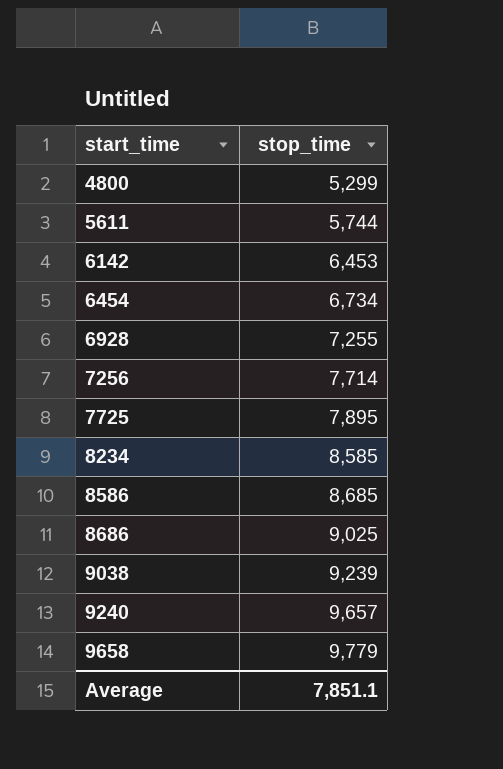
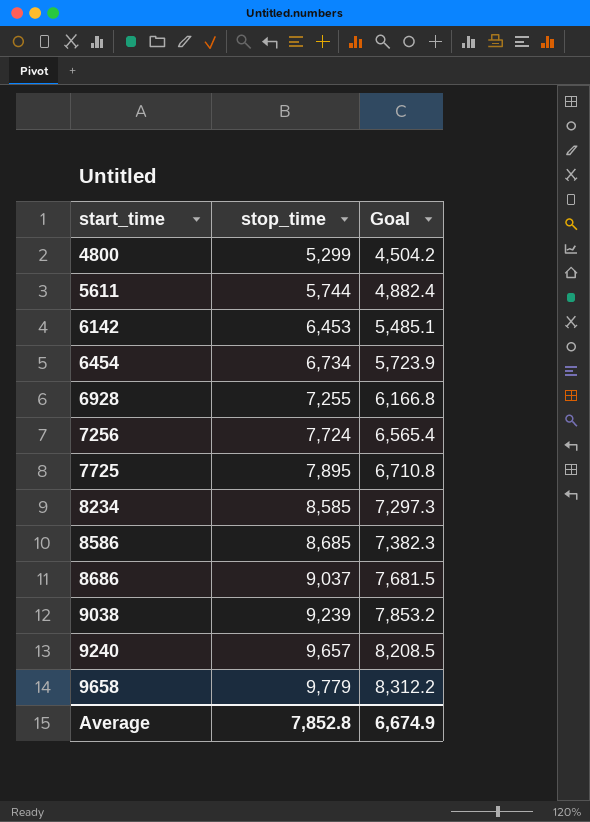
column Goal | formula: none -> [stop_time] * 0.85
7256 | stop_time: 7,714 -> 7,724
8686 | stop_time: 9,025 -> 9,037
Average | stop_time: 7,851.1 -> 7,852.8

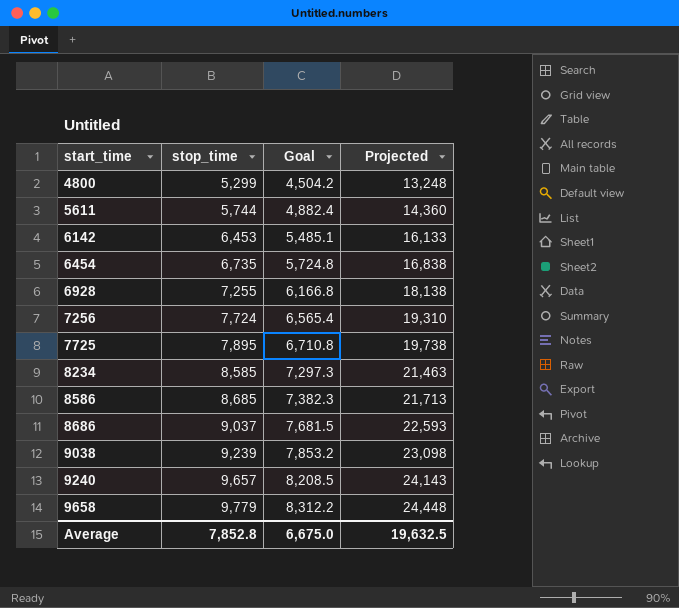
column Projected | formula: none -> [stop_time] * 2.5
6454 | stop_time: 6,734 -> 6,735
6454 | Goal: 5,723.9 -> 5,724.8
Average | Goal: 6,674.9 -> 6,675.0

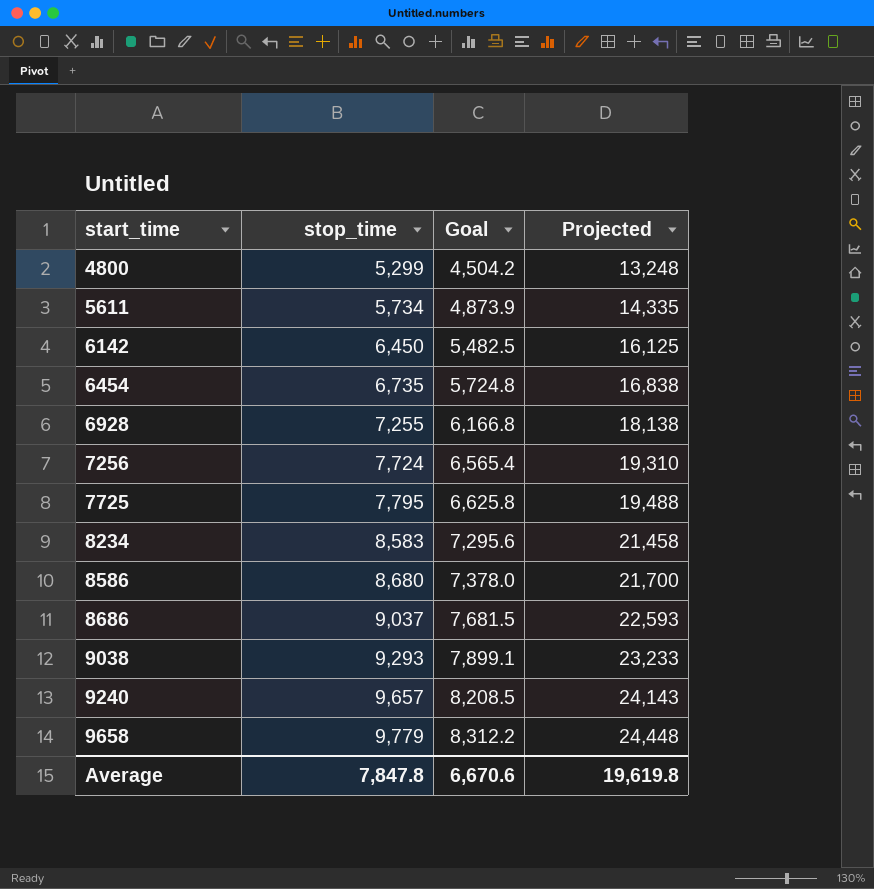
5611 | stop_time: 5,744 -> 5,734
5611 | Goal: 4,882.4 -> 4,873.9
5611 | Projected: 14,360 -> 14,335
6142 | stop_time: 6,453 -> 6,450
6142 | Goal: 5,485.1 -> 5,482.5
6142 | Projected: 16,133 -> 16,125
7725 | stop_time: 7,895 -> 7,795
7725 | Goal: 6,710.8 -> 6,625.8
7725 | Projected: 19,738 -> 19,488
8234 | stop_time: 8,585 -> 8,583
8234 | Goal: 7,297.3 -> 7,295.6
8234 | Projected: 21,463 -> 21,458
8586 | stop_time: 8,685 -> 8,680
8586 | Goal: 7,382.3 -> 7,378.0
8586 | Projected: 21,713 -> 21,700
9038 | stop_time: 9,239 -> 9,293
9038 | Goal: 7,853.2 -> 7,899.1
9038 | Projected: 23,098 -> 23,233
Average | stop_time: 7,852.8 -> 7,847.8
Average | Goal: 6,675.0 -> 6,670.6
Average | Projected: 19,632.5 -> 19,619.8

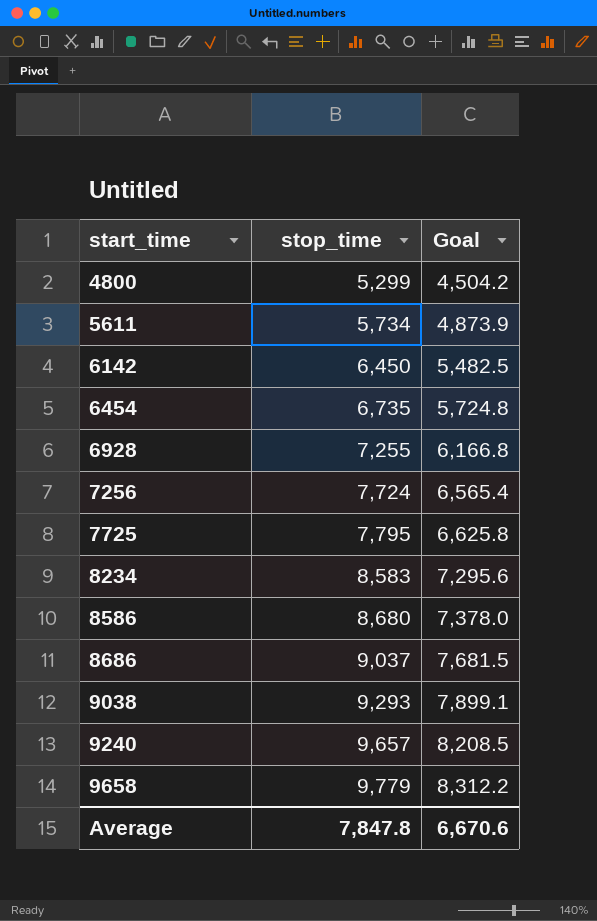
column Projected | formula: [stop_time] * 2.5 -> none

